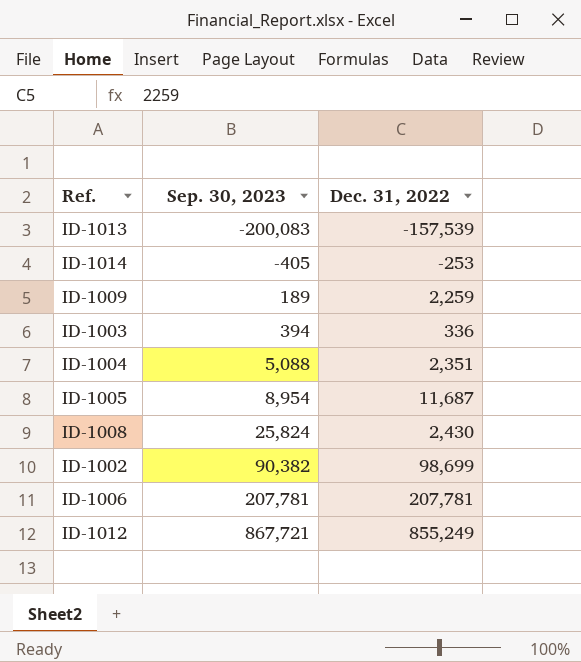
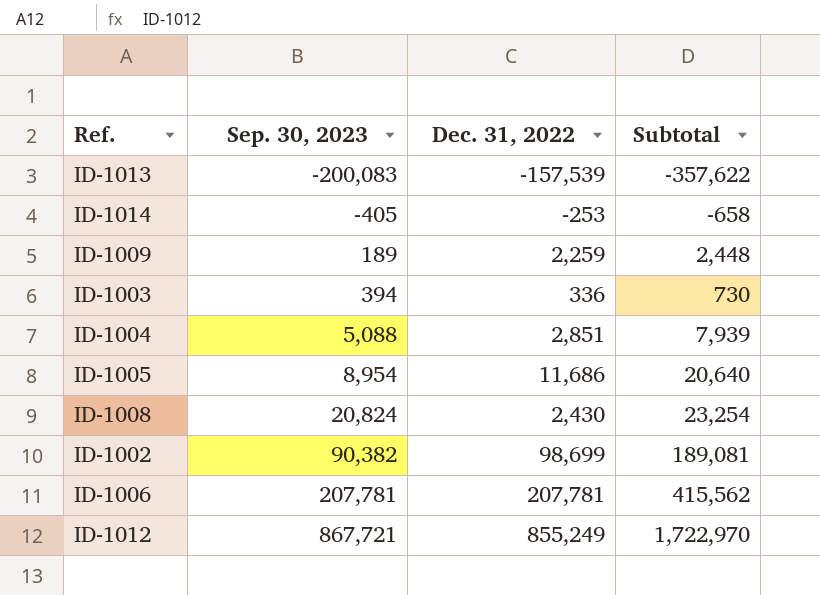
column Subtotal | formula: none -> [Sep. 30, 2023] + [Dec. 31, 2022]
ID-1004 | Dec. 31, 2022: 2,351 -> 2,851
ID-1005 | Dec. 31, 2022: 11,687 -> 11,686
ID-1008 | Sep. 30, 2023: 25,824 -> 20,824

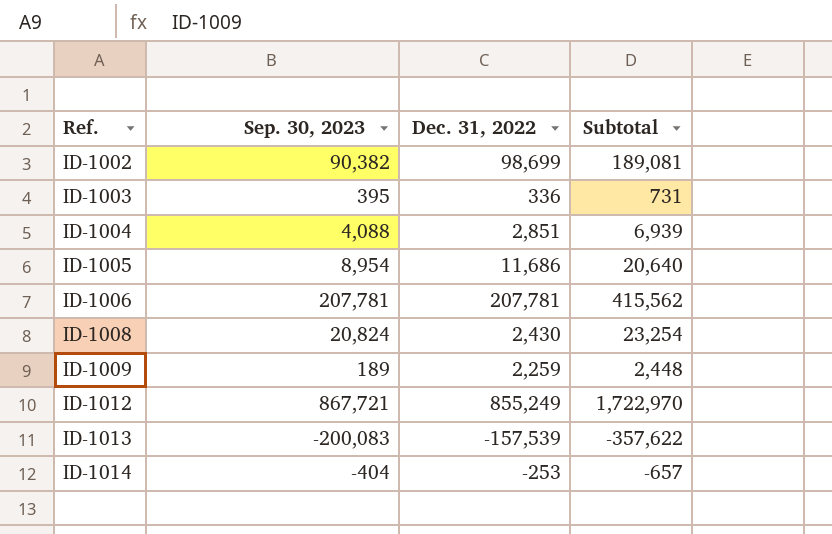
row order: Sep. 30, 2023 ascending -> Ref. ascending
ID-1003 | Sep. 30, 2023: 394 -> 395
ID-1003 | Subtotal: 730 -> 731
ID-1004 | Sep. 30, 2023: 5,088 -> 4,088
ID-1004 | Subtotal: 7,939 -> 6,939
ID-1014 | Sep. 30, 2023: -405 -> -404
ID-1014 | Subtotal: -658 -> -657

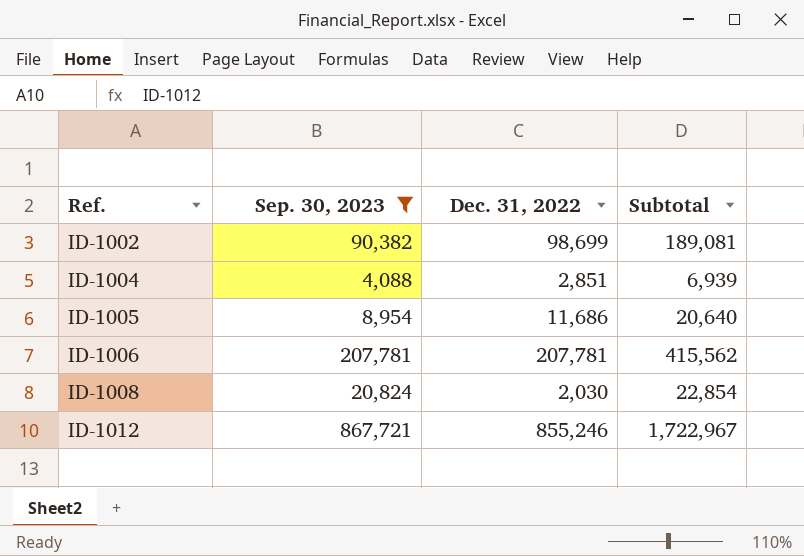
filter: none -> Sep. 30, 2023 >= 4,088
ID-1008 | Dec. 31, 2022: 2,430 -> 2,030
ID-1008 | Subtotal: 23,254 -> 22,854
ID-1012 | Dec. 31, 2022: 855,249 -> 855,246
ID-1012 | Subtotal: 1,722,970 -> 1,722,967

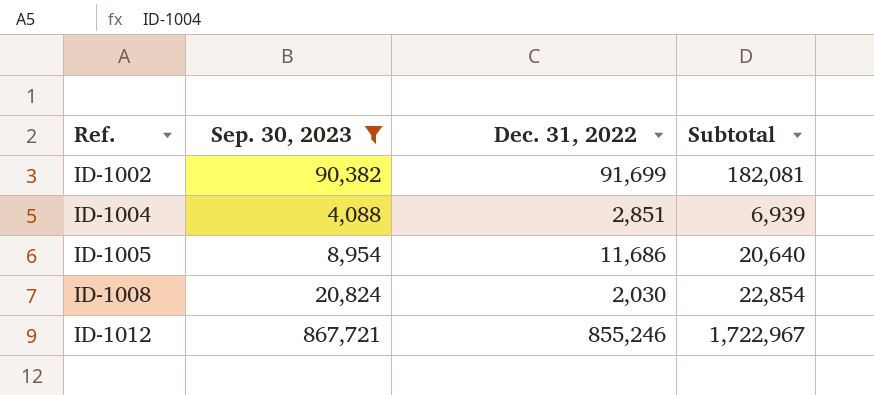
row ID-1006: 207,781 | 207,781 | 415,562 -> none
ID-1002 | Dec. 31, 2022: 98,699 -> 91,699
ID-1002 | Subtotal: 189,081 -> 182,081

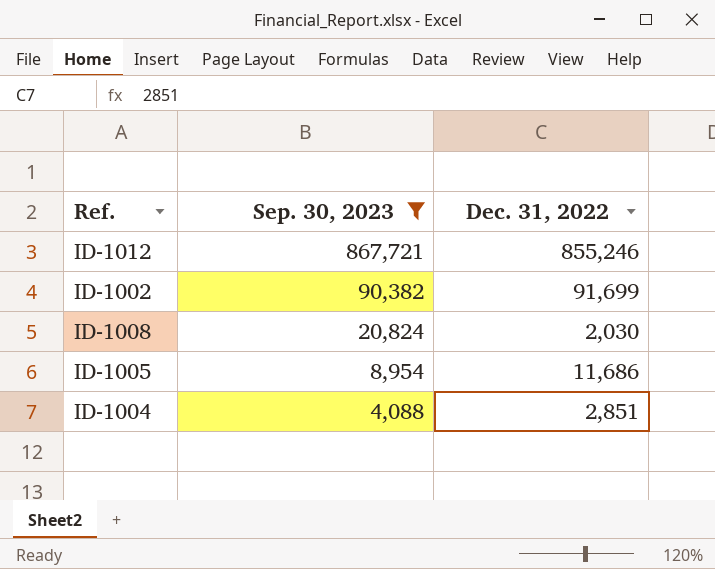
row order: Ref. ascending -> Sep. 30, 2023 descending
column Subtotal | formula: [Sep. 30, 2023] + [Dec. 31, 2022] -> none

